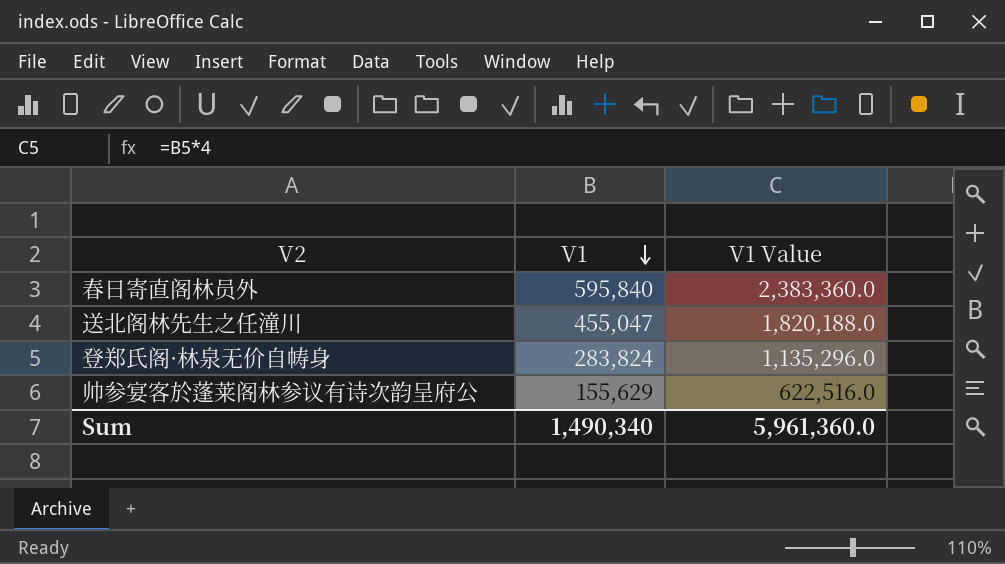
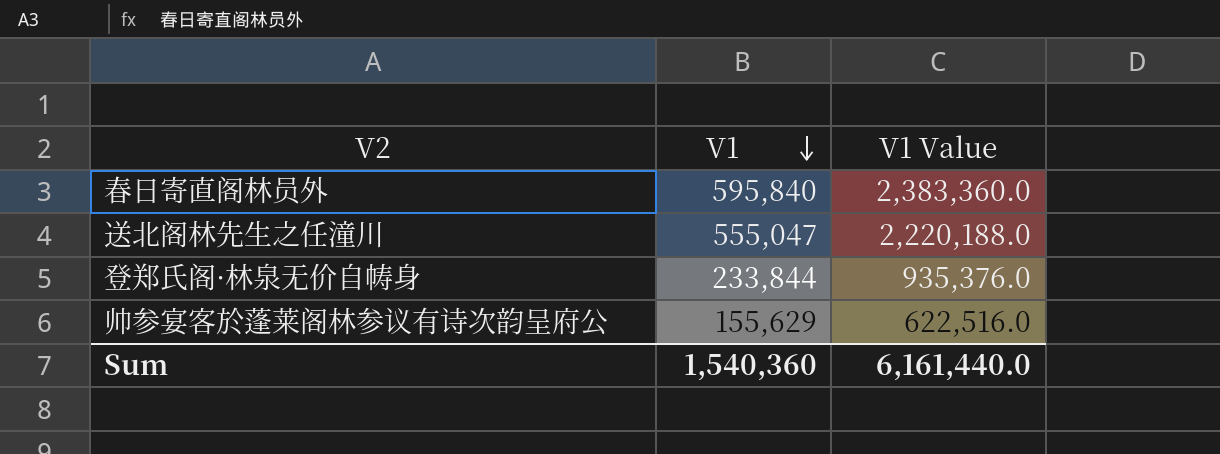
送北阁林先生之任潼川 | V1: 455,047 -> 555,047
送北阁林先生之任潼川 | V1 Value: 1,820,188.0 -> 2,220,188.0
登郑氏阁·林泉无价自帱身 | V1: 283,824 -> 233,844
登郑氏阁·林泉无价自帱身 | V1 Value: 1,135,296.0 -> 935,376.0
Sum | V1: 1,490,340 -> 1,540,360
Sum | V1 Value: 5,961,360.0 -> 6,161,440.0

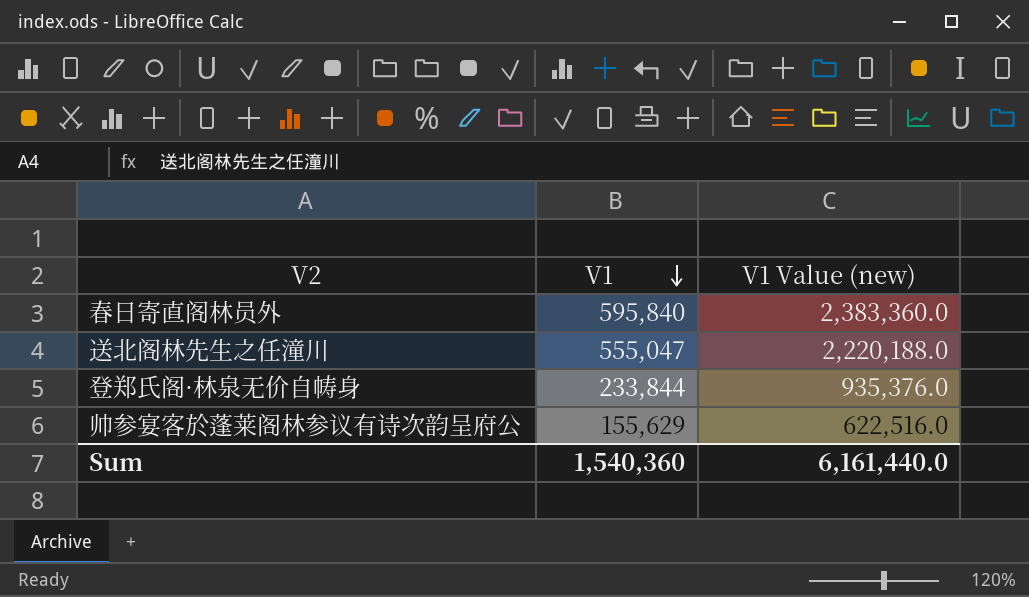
column name: V1 Value -> V1 Value (new)

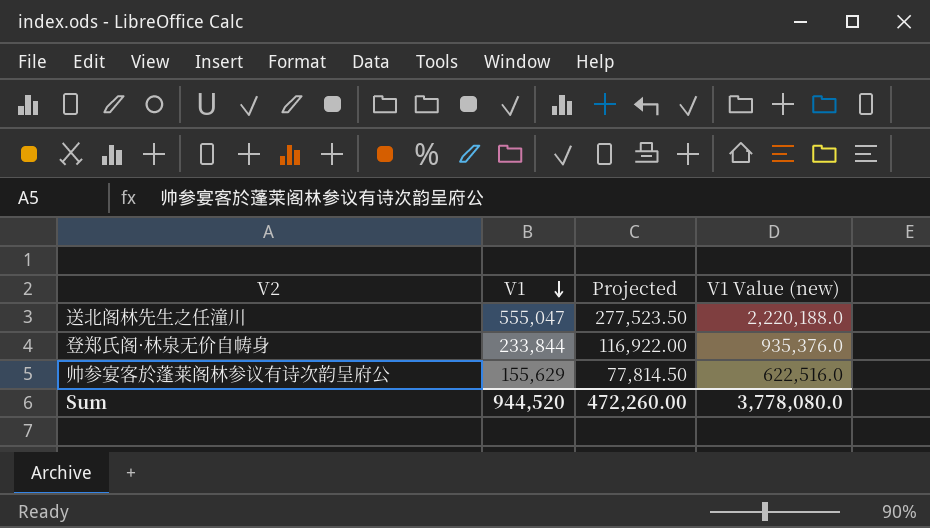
column Projected | formula: none -> [V1] * 0.5
row 春日寄直阁林员外: 595,840 | 2,383,360.0 -> none
Sum | V1: 1,540,360 -> 944,520
Sum | V1 Value (new): 6,161,440.0 -> 3,778,080.0

